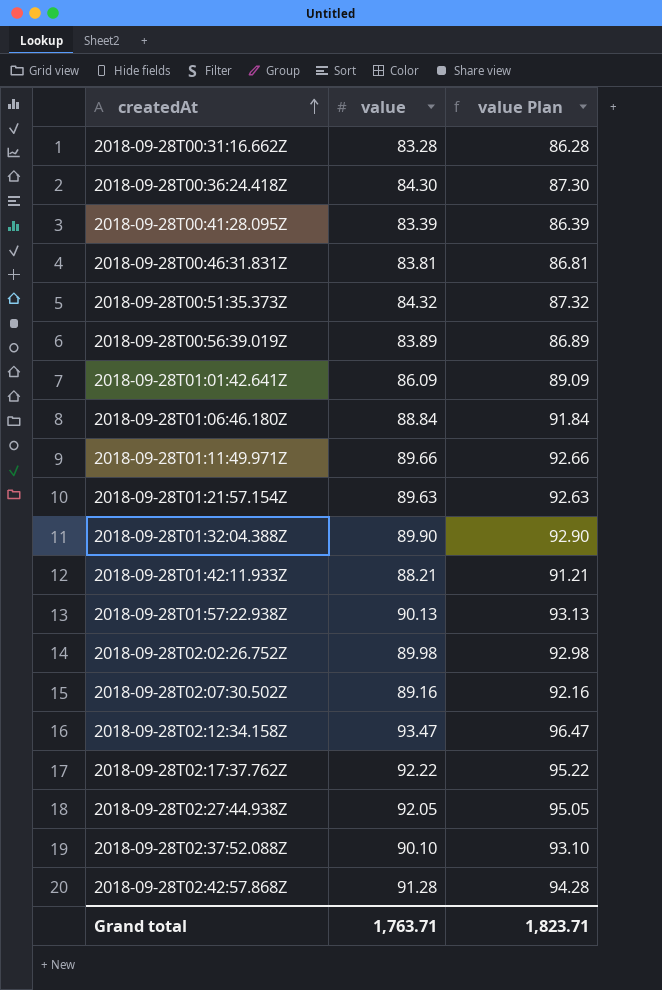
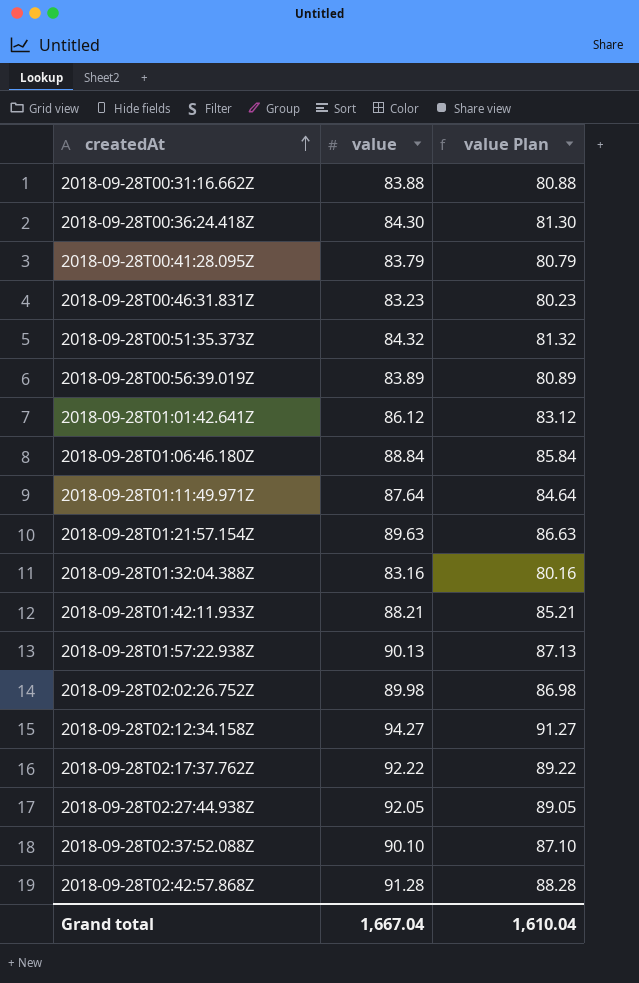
column value Plan | formula: [value] + 3 -> [value] - 3
row 2018-09-28T02:07:30.502Z: 89.16 | 92.16 -> none
2018-09-28T00:31:16.662Z | value: 83.28 -> 83.88
2018-09-28T00:41:28.095Z | value: 83.39 -> 83.79
2018-09-28T00:46:31.831Z | value: 83.81 -> 83.23
2018-09-28T01:01:42.641Z | value: 86.09 -> 86.12
2018-09-28T01:11:49.971Z | value: 89.66 -> 87.64
2018-09-28T01:32:04.388Z | value: 89.90 -> 83.16
2018-09-28T02:12:34.158Z | value: 93.47 -> 94.27
Grand total | value: 1,763.71 -> 1,667.04
Grand total | value Plan: 1,823.71 -> 1,610.04

